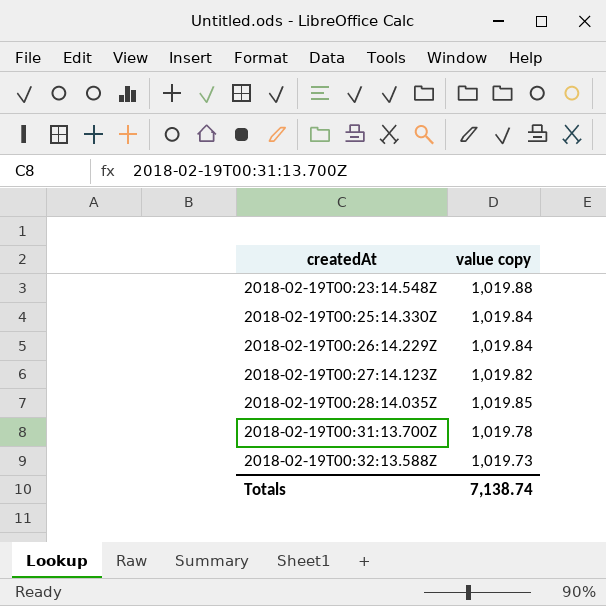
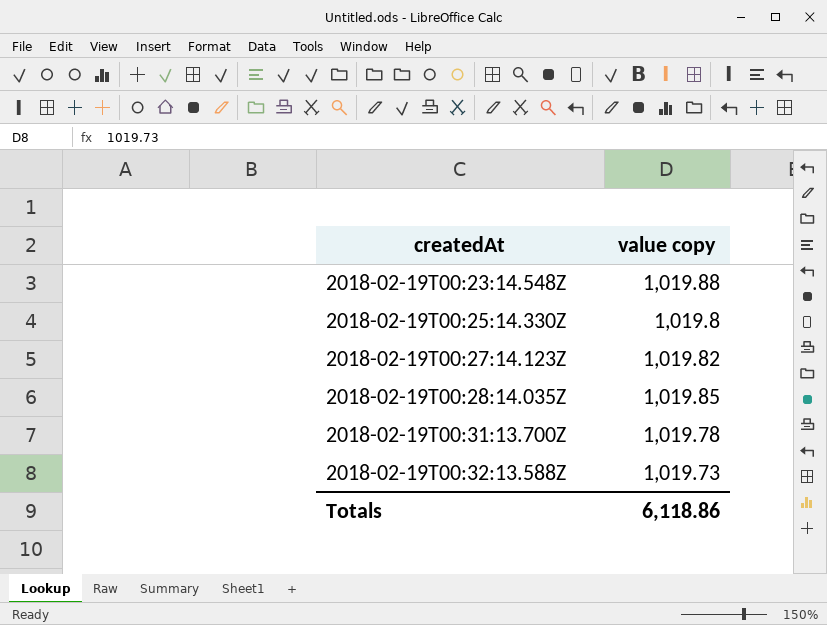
row 2018-02-19T00:26:14.229Z: 1,019.84 -> none
2018-02-19T00:25:14.330Z | value copy: 1,019.84 -> 1,019.8
Totals | value copy: 7,138.74 -> 6,118.86

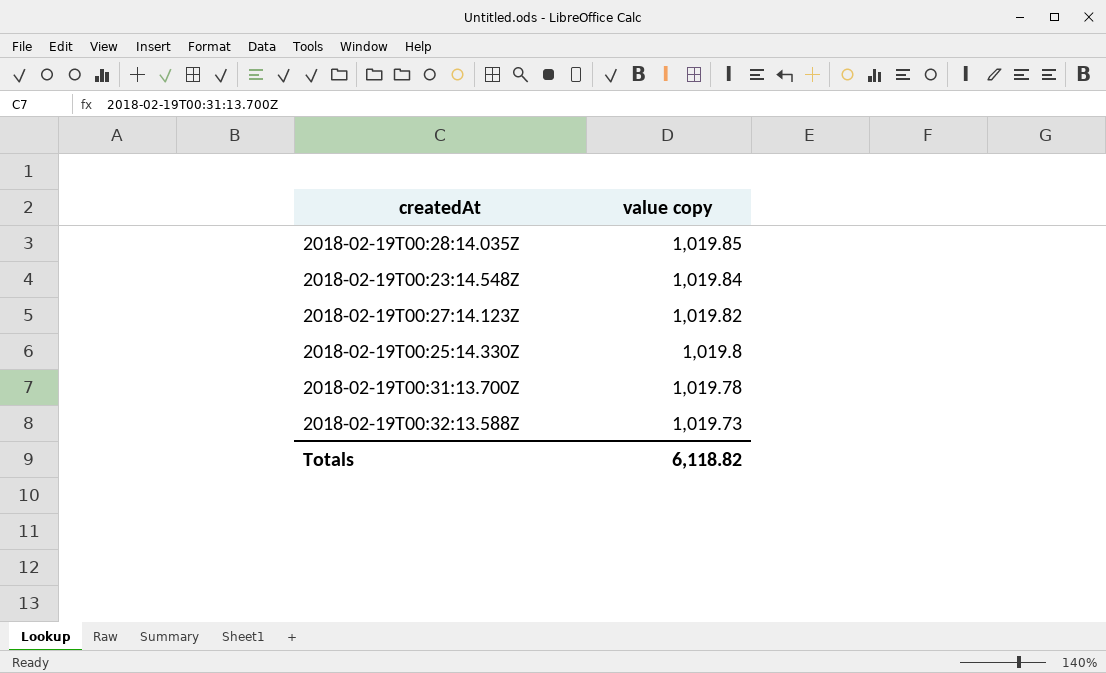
row order: createdAt ascending -> value copy descending
2018-02-19T00:23:14.548Z | value copy: 1,019.88 -> 1,019.84
Totals | value copy: 6,118.86 -> 6,118.82

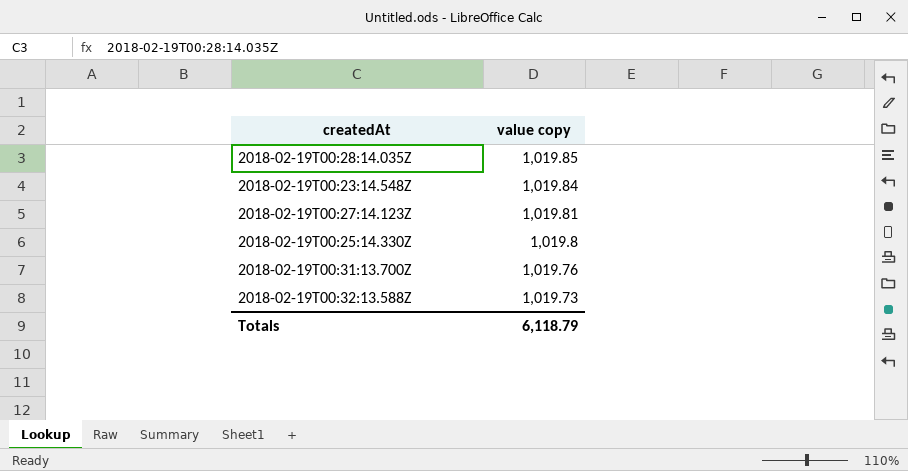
2018-02-19T00:27:14.123Z | value copy: 1,019.82 -> 1,019.81
2018-02-19T00:31:13.700Z | value copy: 1,019.78 -> 1,019.76
Totals | value copy: 6,118.82 -> 6,118.79

